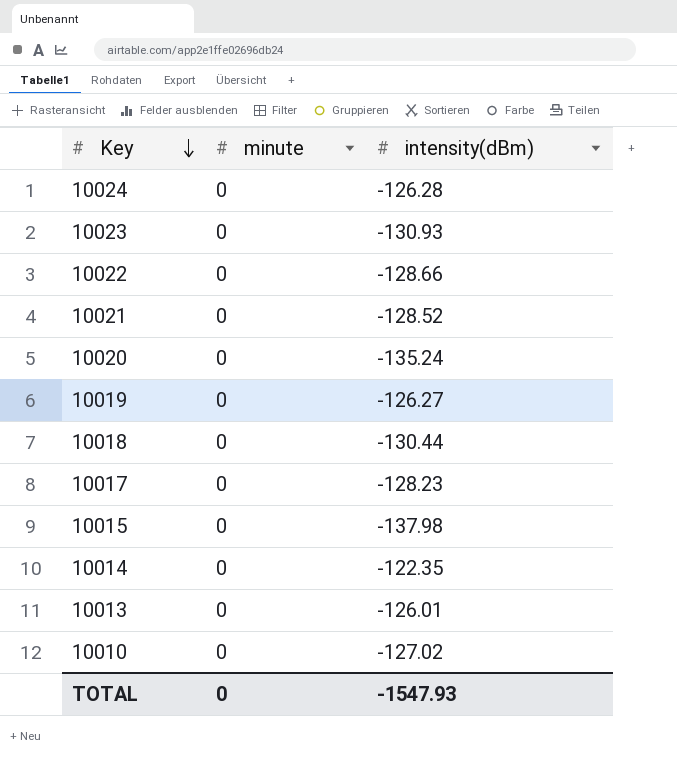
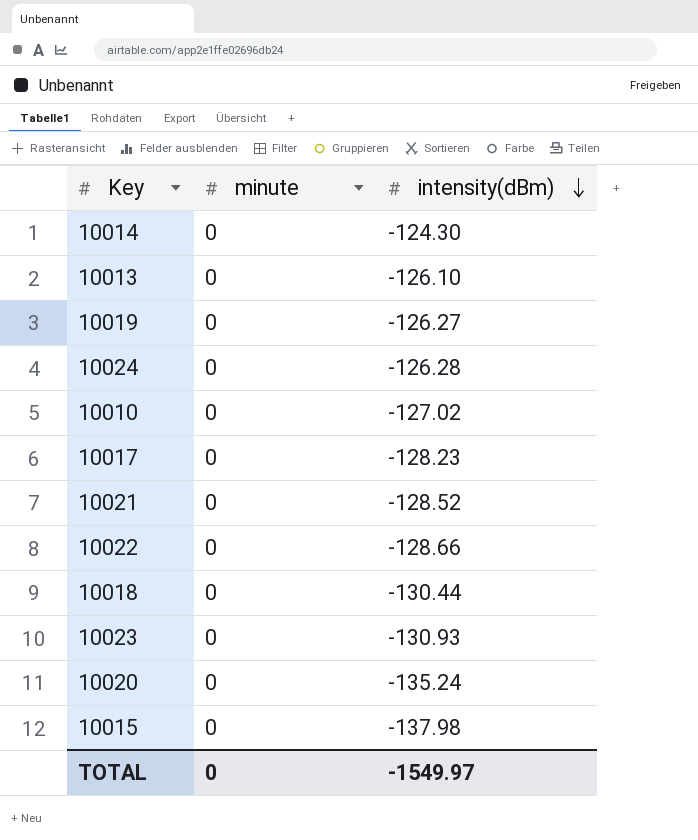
row order: Key descending -> intensity(dBm) descending
10014 | intensity(dBm): -122.35 -> -124.30
10013 | intensity(dBm): -126.01 -> -126.10
TOTAL | intensity(dBm): -1547.93 -> -1549.97

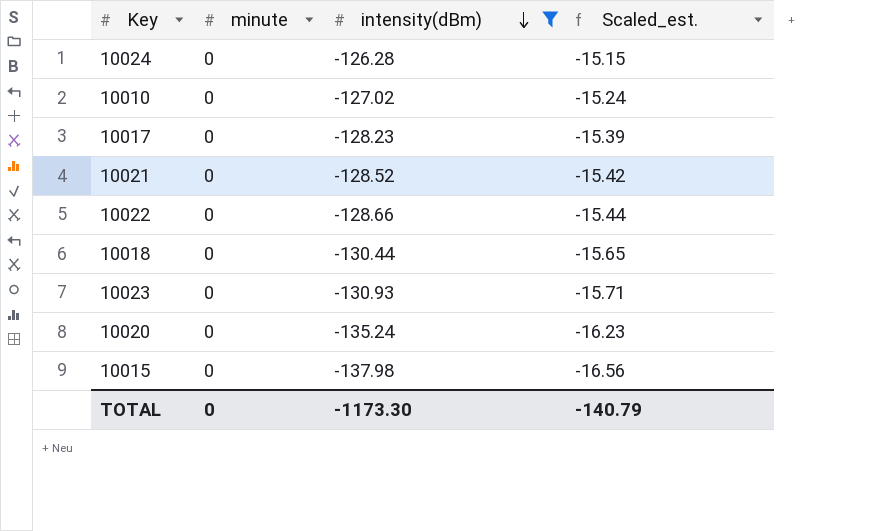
filter: none -> intensity(dBm) <= -126.28
column Scaled_est. | formula: none -> [intensity(dBm)] * 0.12
TOTAL | intensity(dBm): -1549.97 -> -1173.30

